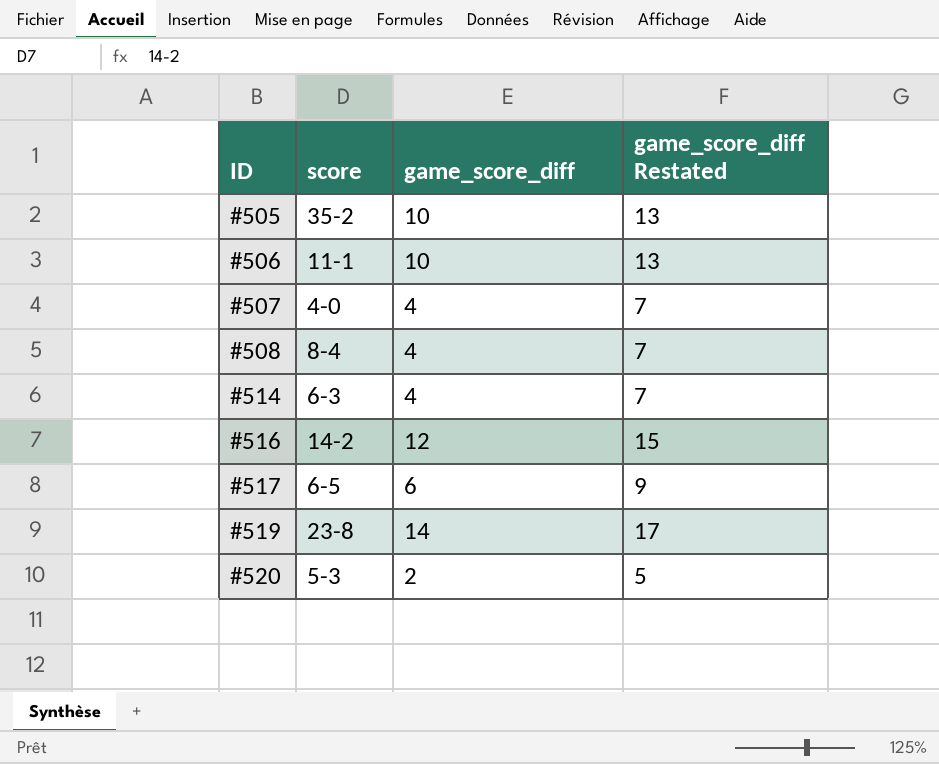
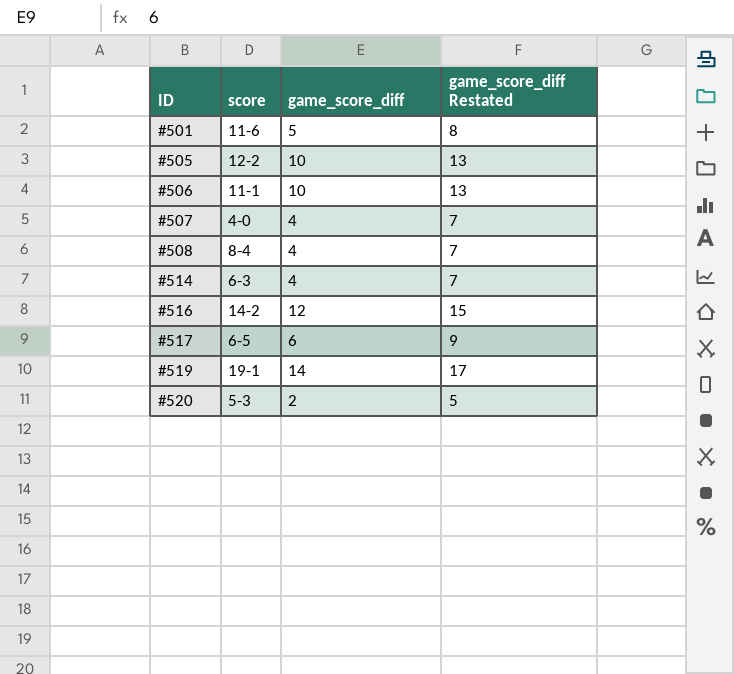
row #501: none -> 11-6 | 5 | 8
#505 | score: 35-2 -> 12-2
#519 | score: 23-8 -> 19-1

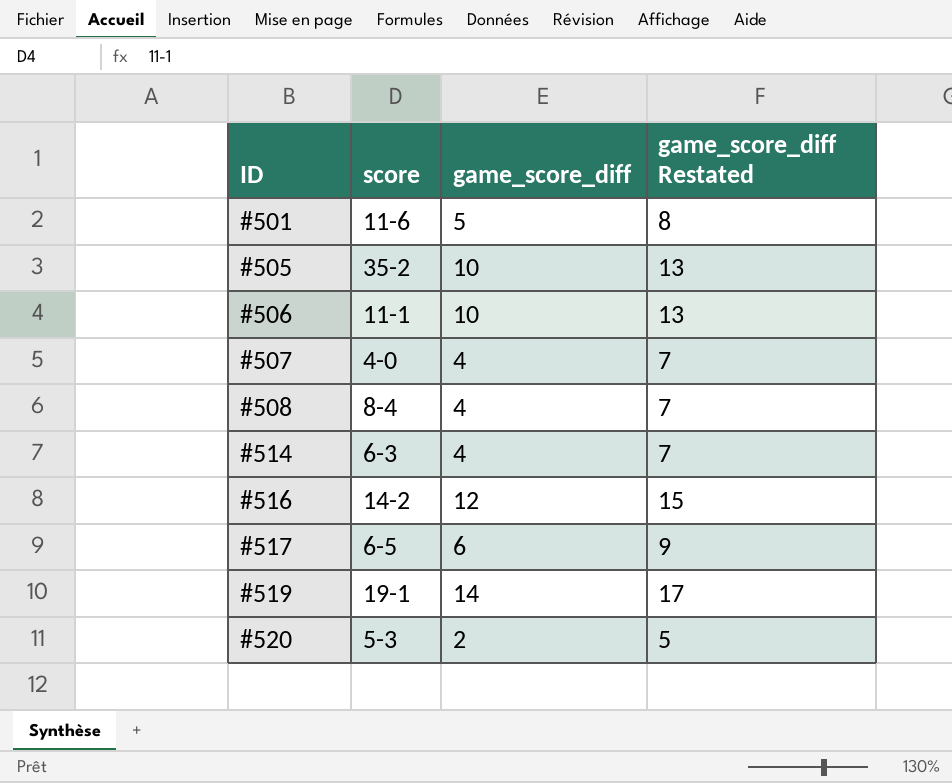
#505 | score: 12-2 -> 35-2

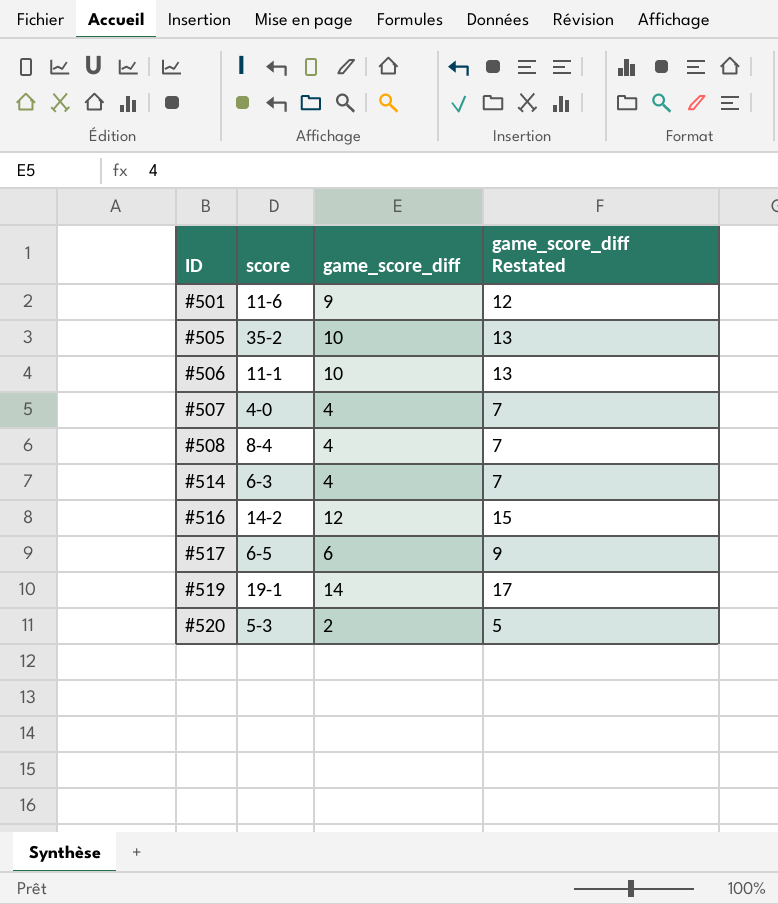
#501 | game_score_diff: 5 -> 9
#501 | game_score_diff Restated: 8 -> 12

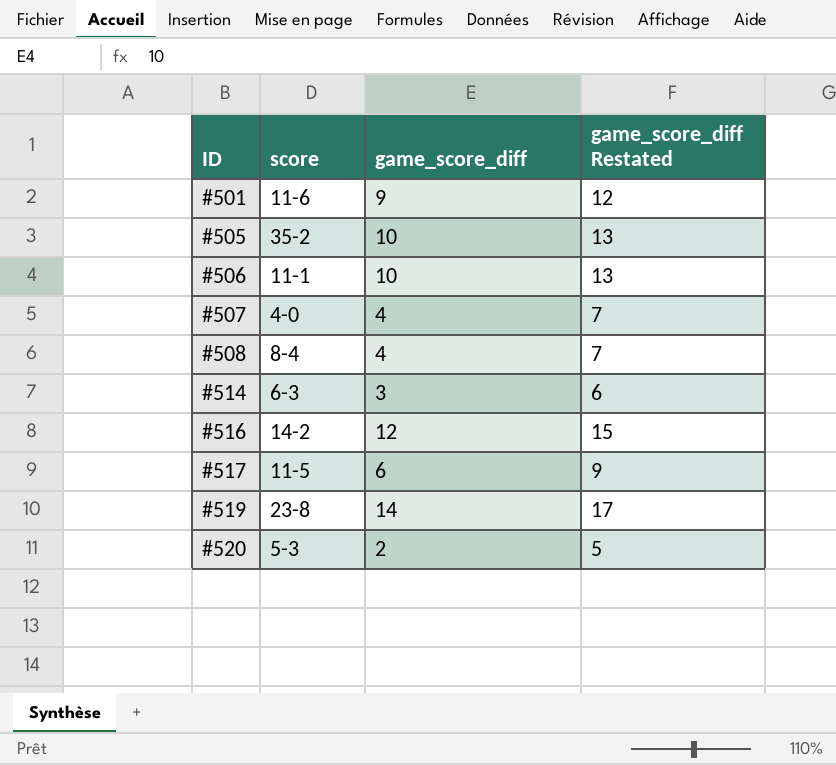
#514 | game_score_diff: 4 -> 3
#514 | game_score_diff Restated: 7 -> 6
#517 | score: 6-5 -> 11-5
#519 | score: 19-1 -> 23-8

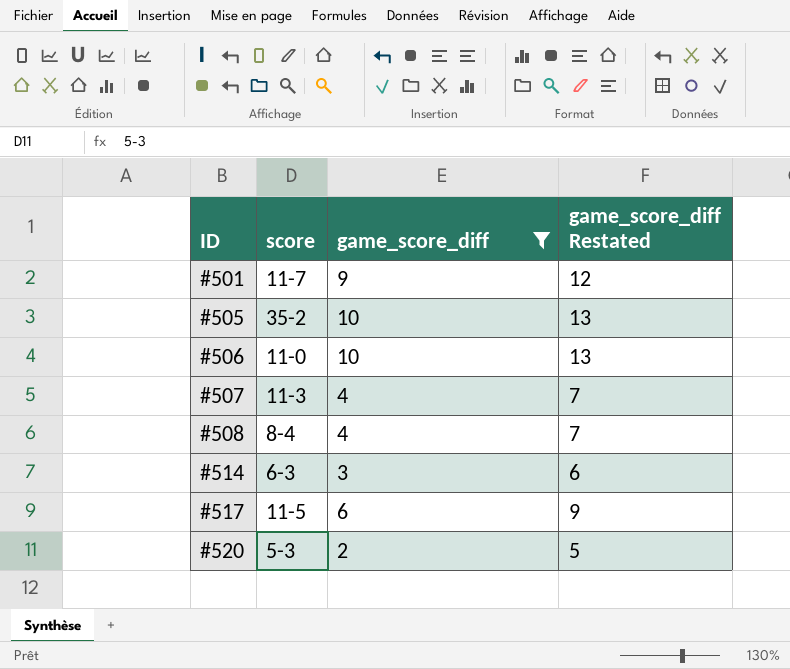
filter: none -> game_score_diff <= 10
#501 | score: 11-6 -> 11-7
#506 | score: 11-1 -> 11-0
#507 | score: 4-0 -> 11-3

